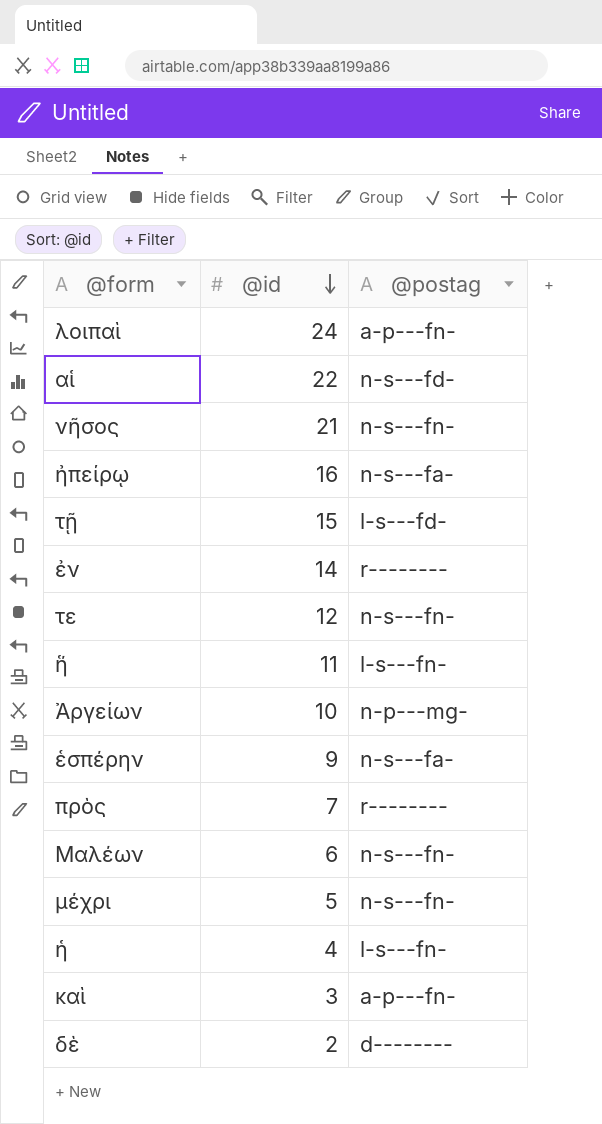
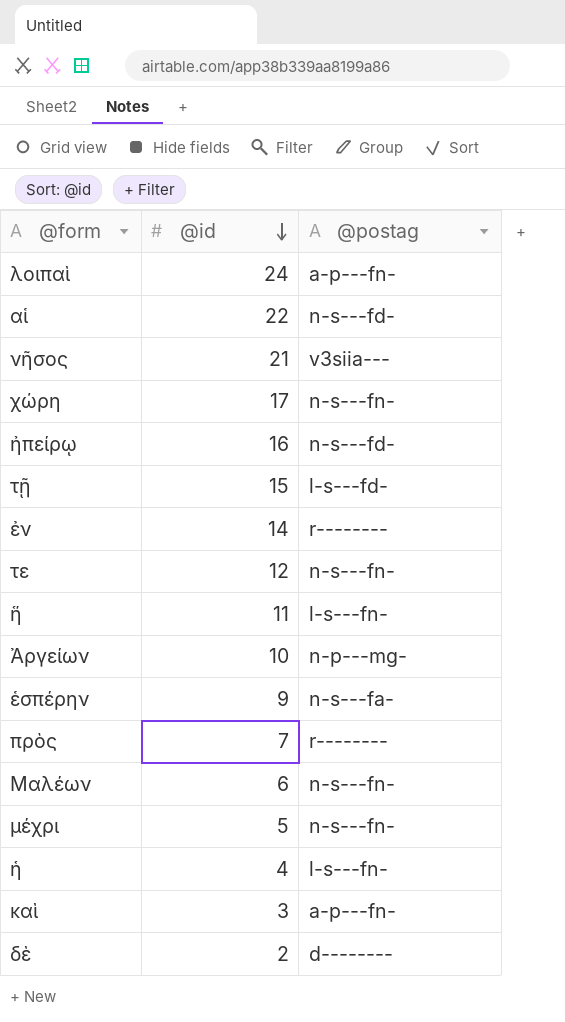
νῆσος | @postag: n-s---fn- -> v3siia---
row χώρη: none -> 17 | n-s---fn-
ἠπείρῳ | @postag: n-s---fa- -> n-s---fd-

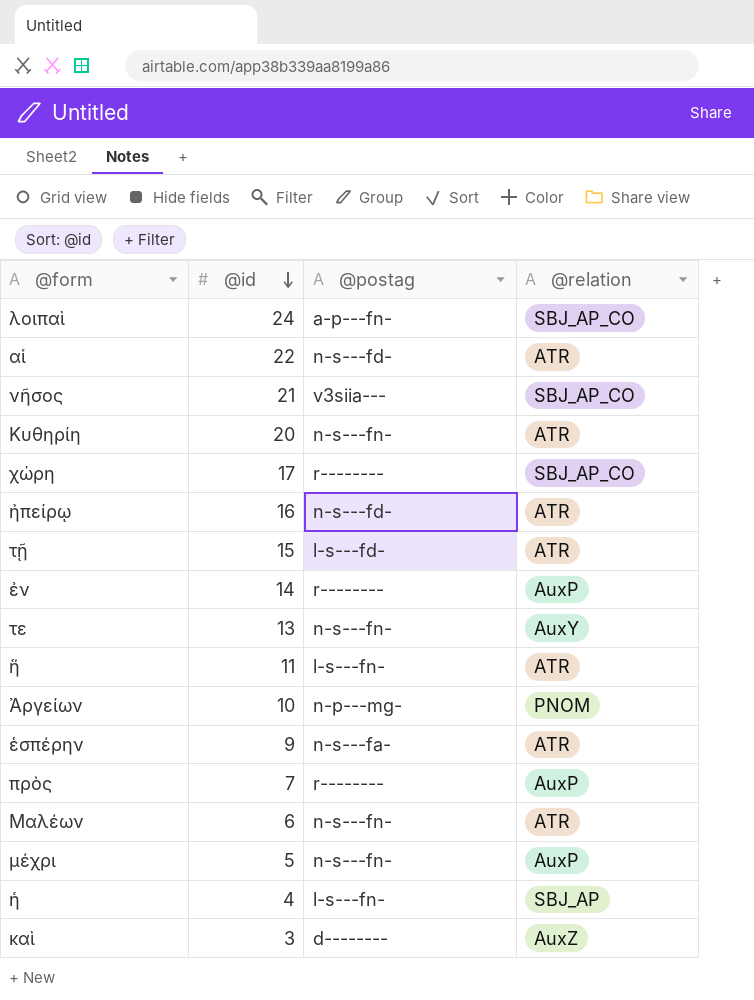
column @relation | position: none -> 4
row δὲ: 2 | d-------- -> none
row Κυθηρίη: none -> 20 | n-s---fn- | ATR
χώρη | @postag: n-s---fn- -> r--------
τε | @id: 12 -> 13
καὶ | @postag: a-p---fn- -> d--------

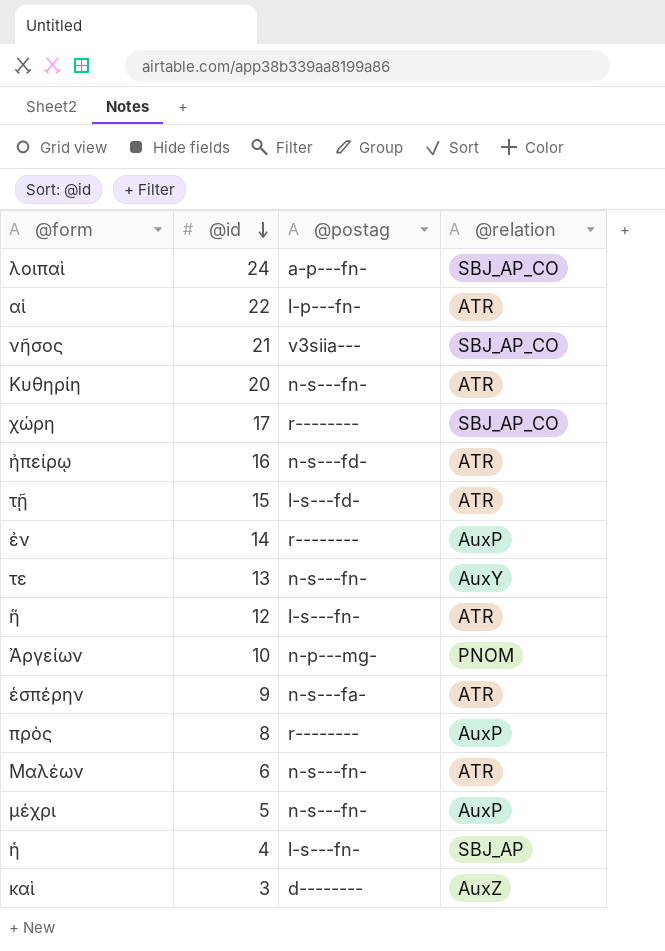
αἱ | @postag: n-s---fd- -> l-p---fn-
ἥ | @id: 11 -> 12
πρὸς | @id: 7 -> 8

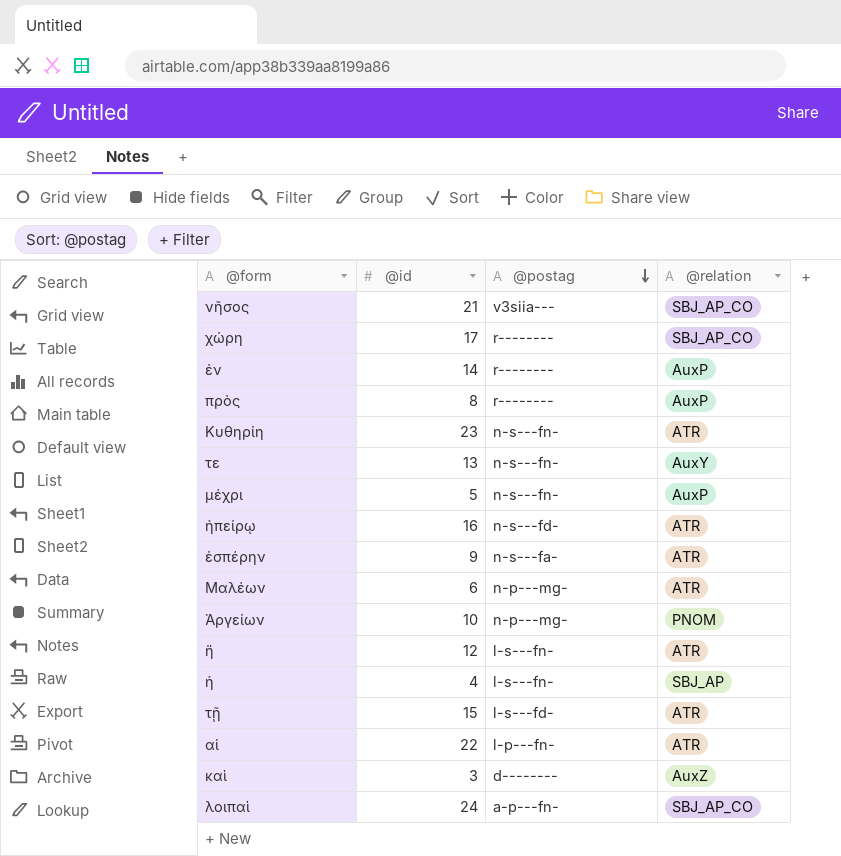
row order: @id descending -> @postag descending
Κυθηρίη | @id: 20 -> 23
Μαλέων | @postag: n-s---fn- -> n-p---mg-

